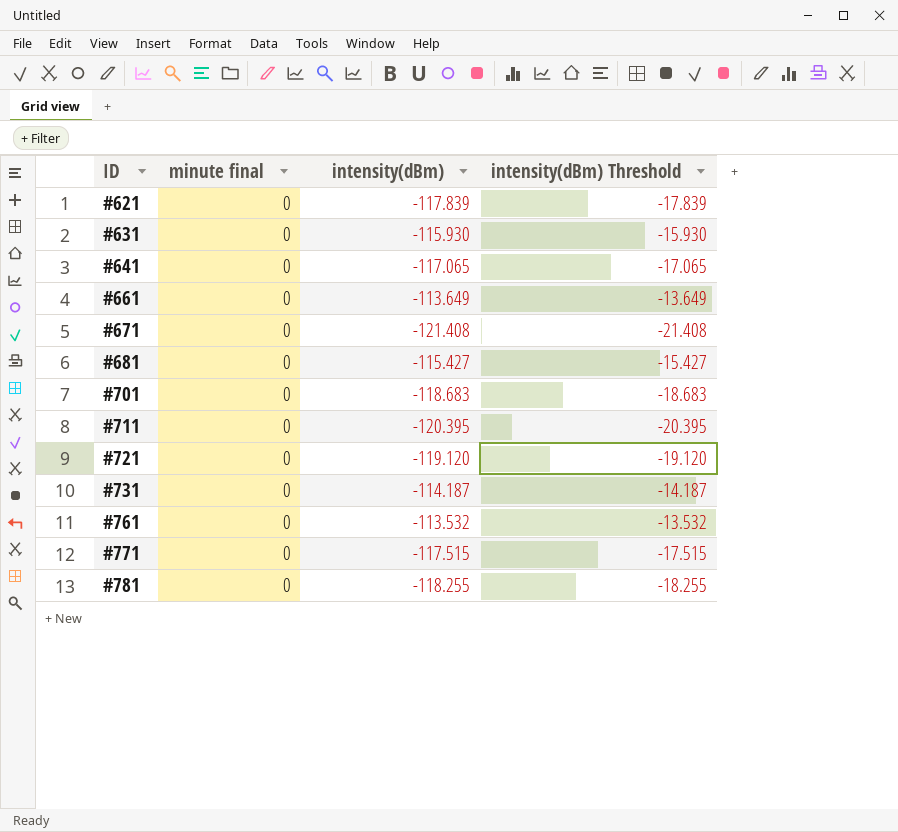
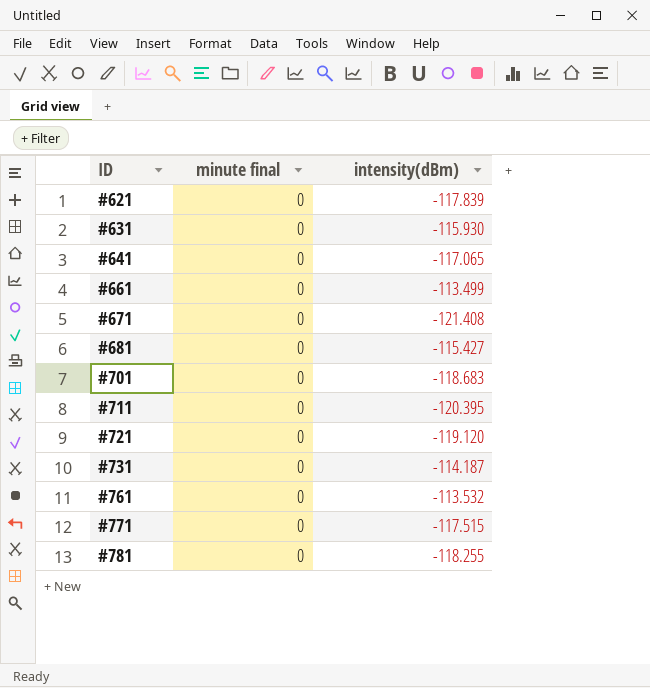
column intensity(dBm) Threshold | formula: [intensity(dBm)] + 100 -> none
#661 | intensity(dBm): -113.649 -> -113.499

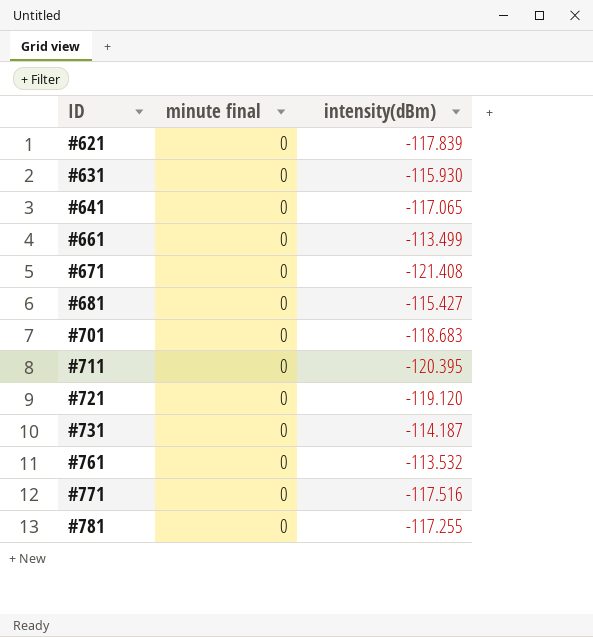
#771 | intensity(dBm): -117.515 -> -117.516
#781 | intensity(dBm): -118.255 -> -117.255

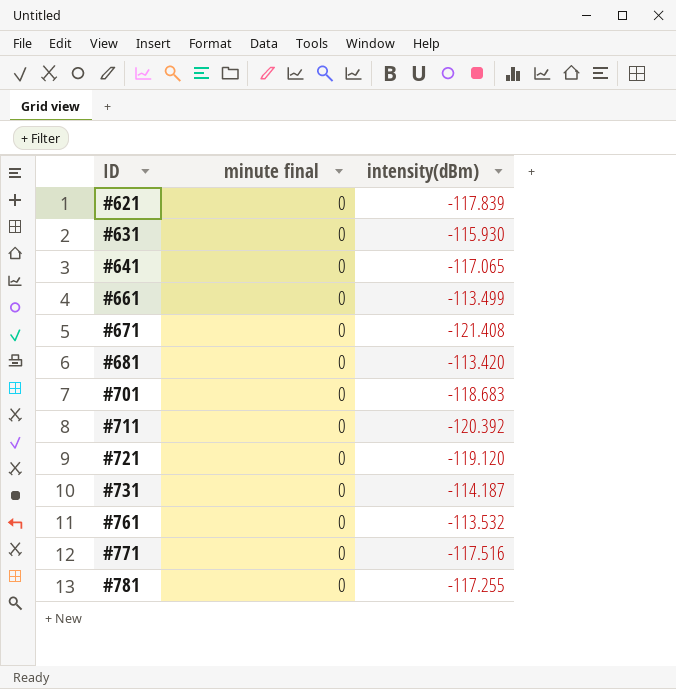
#681 | intensity(dBm): -115.427 -> -113.420
#711 | intensity(dBm): -120.395 -> -120.392

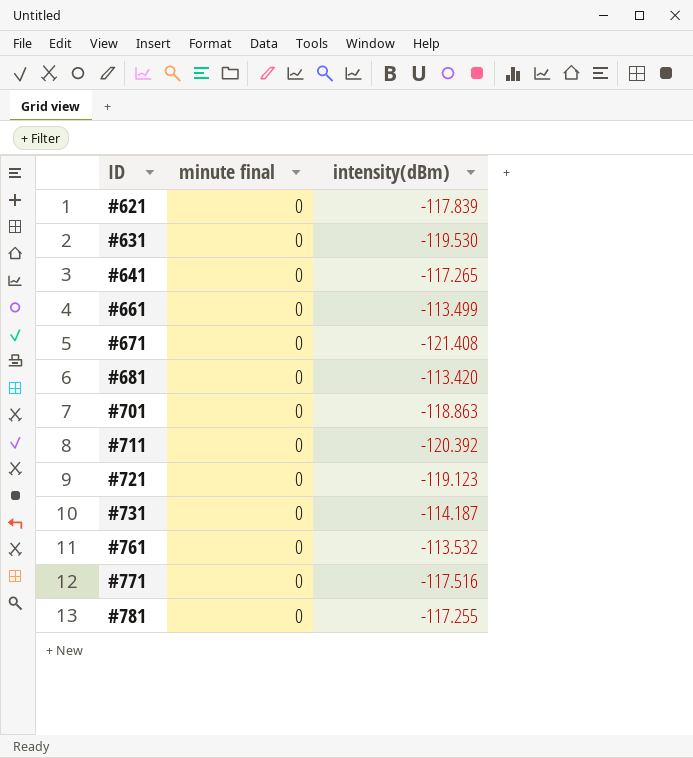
#631 | intensity(dBm): -115.930 -> -119.530
#641 | intensity(dBm): -117.065 -> -117.265
#701 | intensity(dBm): -118.683 -> -118.863
#721 | intensity(dBm): -119.120 -> -119.123

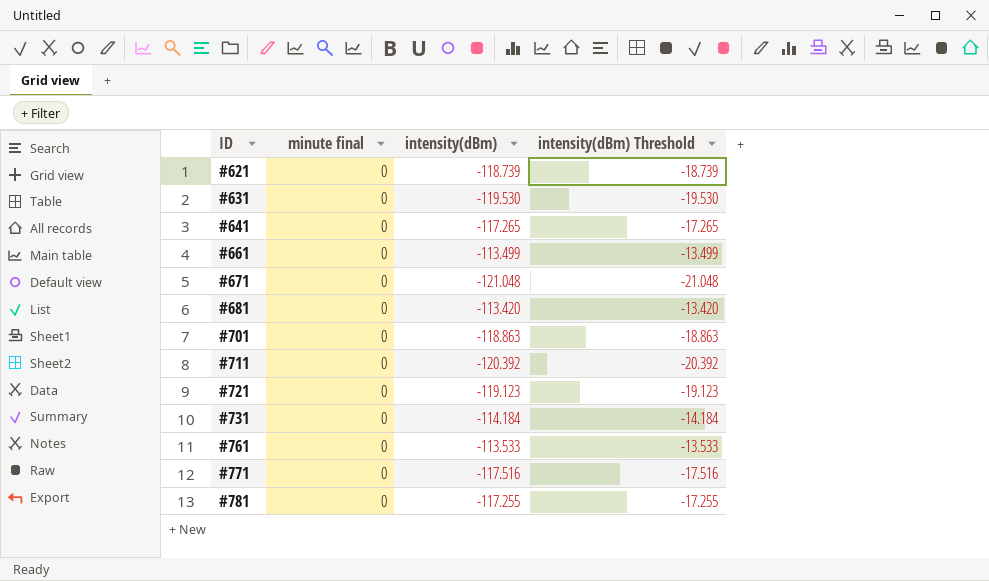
column intensity(dBm) Threshold | formula: none -> [intensity(dBm)] + 100
#621 | intensity(dBm): -117.839 -> -118.739
#671 | intensity(dBm): -121.408 -> -121.048
#731 | intensity(dBm): -114.187 -> -114.184
#761 | intensity(dBm): -113.532 -> -113.533

